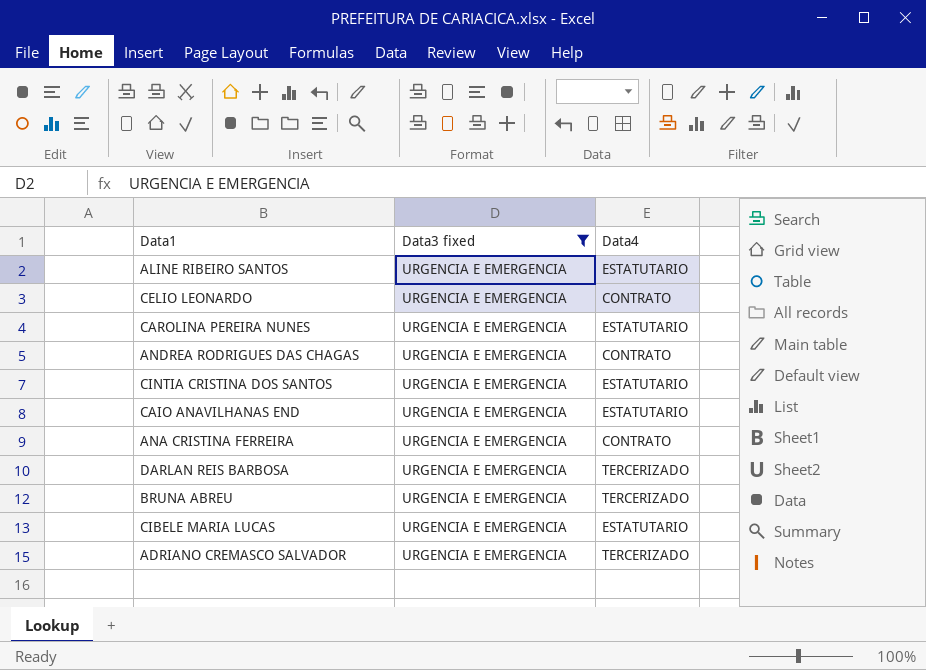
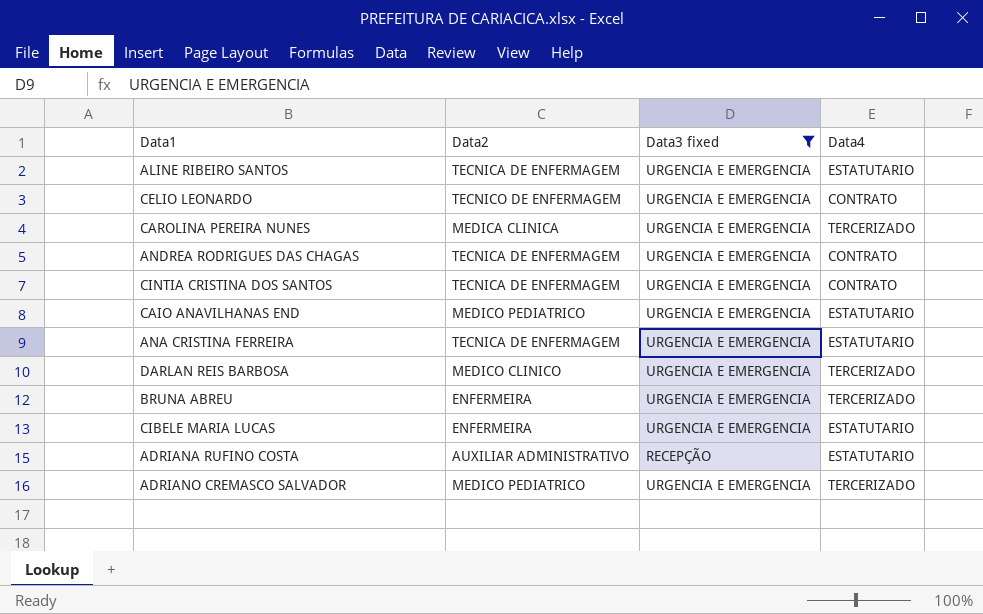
column Data2 | position: none -> 2
CAROLINA PEREIRA NUNES | Data4: ESTATUTARIO -> TERCERIZADO
CINTIA CRISTINA DOS SANTOS | Data4: ESTATUTARIO -> CONTRATO
ANA CRISTINA FERREIRA | Data4: CONTRATO -> ESTATUTARIO
row ADRIANA RUFINO COSTA: none -> AUXILIAR ADMINISTRATIVO | RECEPÇÃO | ESTATUTARIO

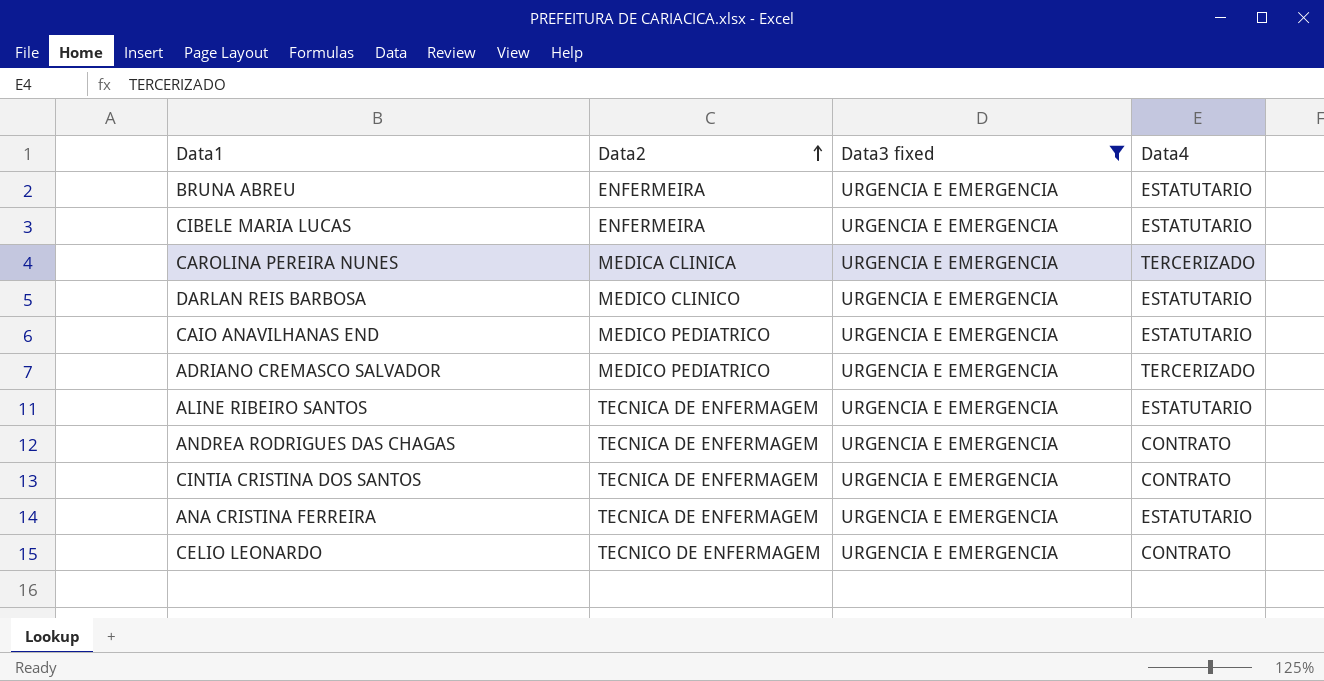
row order: none -> Data2 ascending
row ADRIANA RUFINO COSTA: AUXILIAR ADMINISTRATIVO | RECEPÇÃO | ESTATUTARIO -> none
BRUNA ABREU | Data4: TERCERIZADO -> ESTATUTARIO
DARLAN REIS BARBOSA | Data4: TERCERIZADO -> ESTATUTARIO

